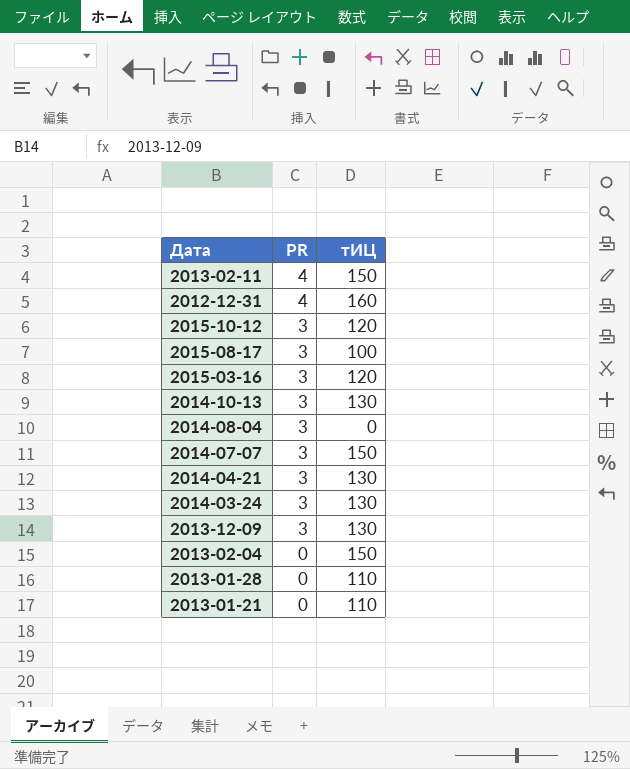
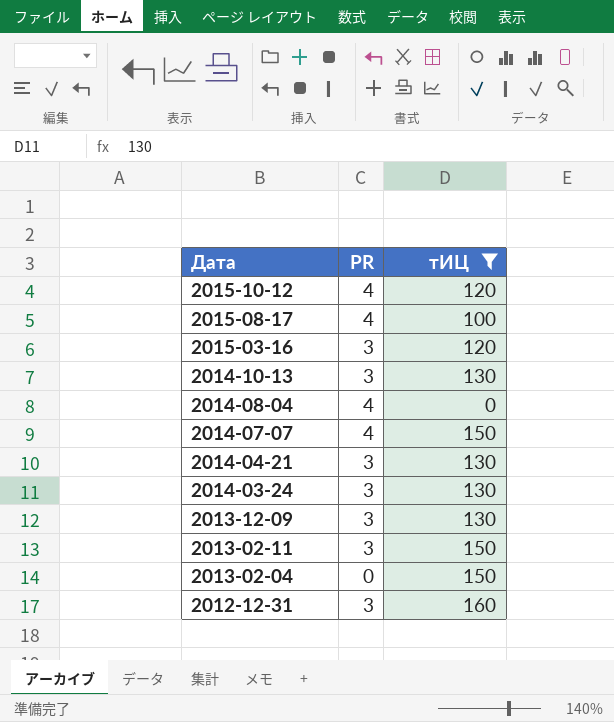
filter: none -> тИЦ != 110
row order: PR descending -> Дата descending
2015-10-12 | PR: 3 -> 4
2015-08-17 | PR: 3 -> 4
2014-08-04 | PR: 3 -> 4
2014-07-07 | PR: 3 -> 4
2013-02-11 | PR: 4 -> 3
2012-12-31 | PR: 4 -> 3

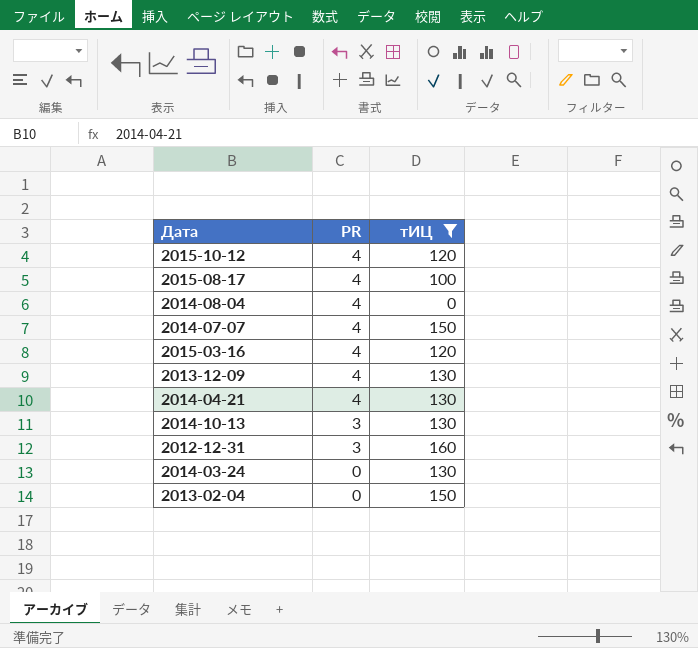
row order: Дата descending -> PR descending
row 2013-02-11: 3 | 150 -> none
2015-03-16 | PR: 3 -> 4
2013-12-09 | PR: 3 -> 4
2014-04-21 | PR: 3 -> 4
2014-03-24 | PR: 3 -> 0

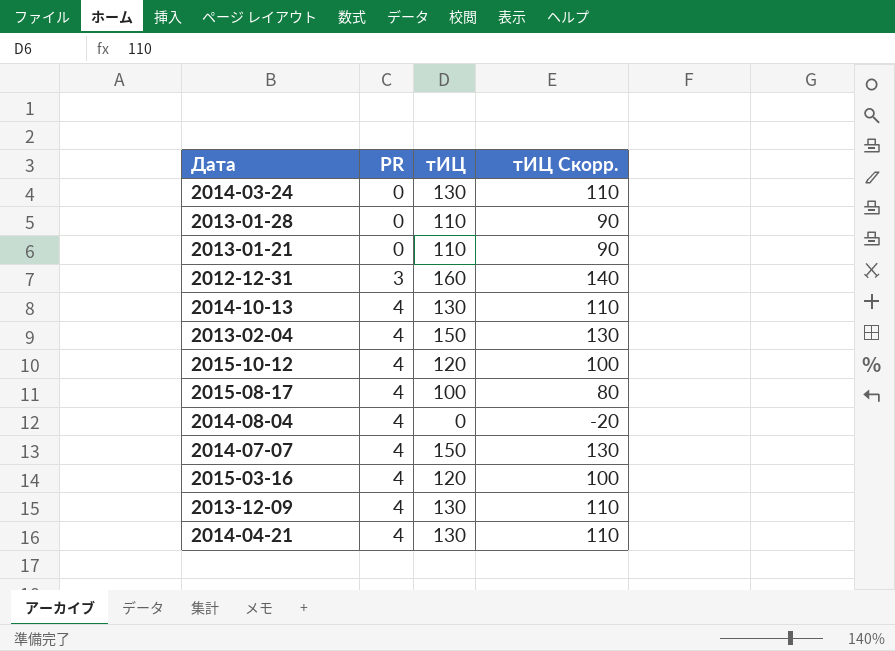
filter: тИЦ != 110 -> none
row order: PR descending -> PR ascending
column тИЦ Скорр. | formula: none -> [тИЦ] - 20
2014-10-13 | PR: 3 -> 4
2013-02-04 | PR: 0 -> 4

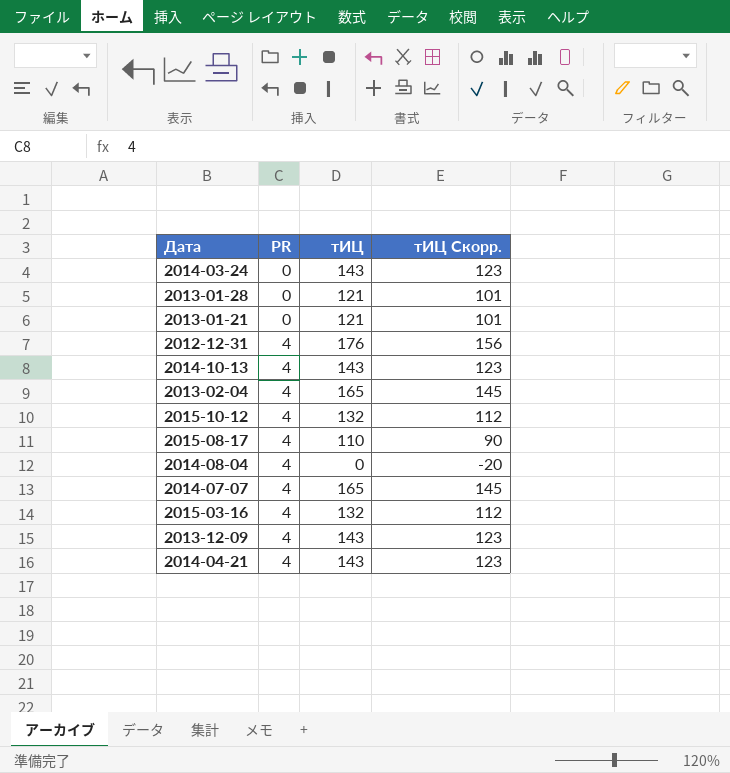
2014-03-24 | тИЦ: 130 -> 143
2014-03-24 | тИЦ Скорр.: 110 -> 123
2013-01-28 | тИЦ: 110 -> 121
2013-01-28 | тИЦ Скорр.: 90 -> 101
2013-01-21 | тИЦ: 110 -> 121
2013-01-21 | тИЦ Скорр.: 90 -> 101
2012-12-31 | PR: 3 -> 4
2012-12-31 | тИЦ: 160 -> 176
2012-12-31 | тИЦ Скорр.: 140 -> 156
2014-10-13 | тИЦ: 130 -> 143
2014-10-13 | тИЦ Скорр.: 110 -> 123
2013-02-04 | тИЦ: 150 -> 165
2013-02-04 | тИЦ Скорр.: 130 -> 145
2015-10-12 | тИЦ: 120 -> 132
2015-10-12 | тИЦ Скорр.: 100 -> 112
2015-08-17 | тИЦ: 100 -> 110
2015-08-17 | тИЦ Скорр.: 80 -> 90
2014-07-07 | тИЦ: 150 -> 165
2014-07-07 | тИЦ Скорр.: 130 -> 145
2015-03-16 | тИЦ: 120 -> 132
2015-03-16 | тИЦ Скорр.: 100 -> 112
2013-12-09 | тИЦ: 130 -> 143
2013-12-09 | тИЦ Скорр.: 110 -> 123
2014-04-21 | тИЦ: 130 -> 143
2014-04-21 | тИЦ Скорр.: 110 -> 123

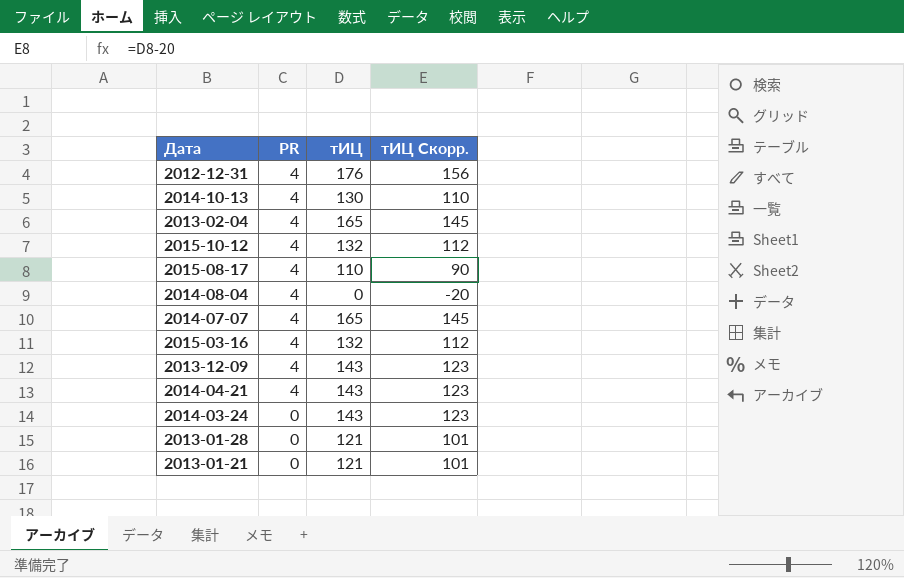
row order: PR ascending -> PR descending
2014-10-13 | тИЦ: 143 -> 130
2014-10-13 | тИЦ Скорр.: 123 -> 110

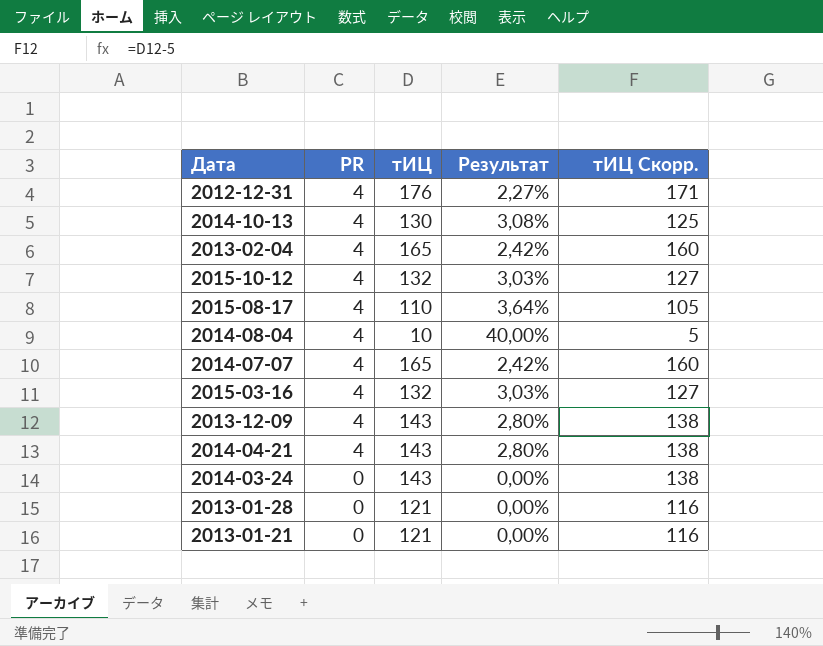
column Результат | formula: none -> [PR] / [тИЦ]
column тИЦ Скорр. | formula: [тИЦ] - 20 -> [тИЦ] - 5
2014-08-04 | тИЦ: 0 -> 10

